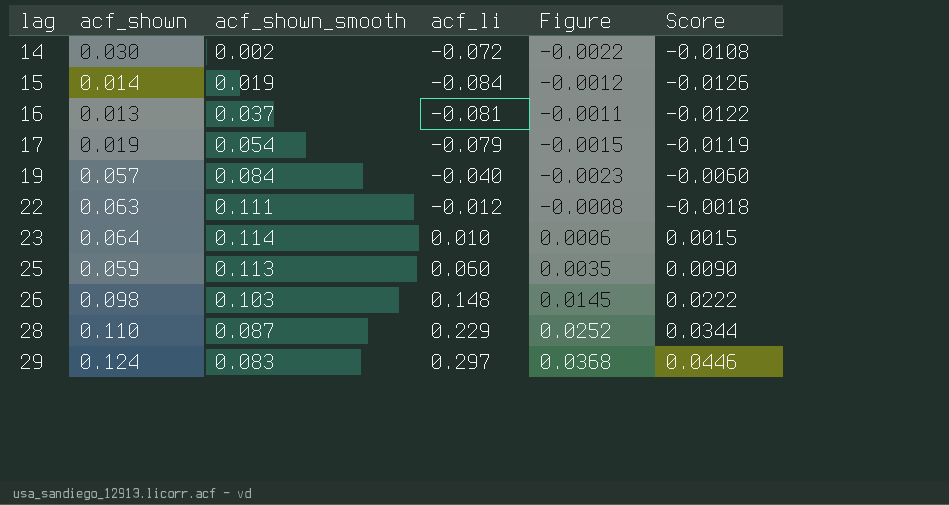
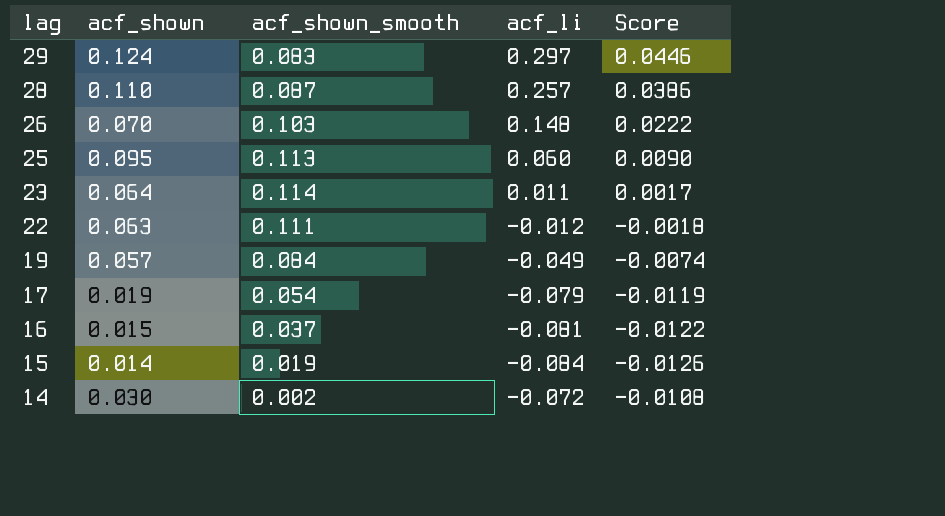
row order: lag ascending -> lag descending
column Figure | formula: [acf_shown] * [acf_li] -> none
28 | acf_li: 0.229 -> 0.257
28 | Score: 0.0344 -> 0.0386
26 | acf_shown: 0.098 -> 0.070
25 | acf_shown: 0.059 -> 0.095
23 | acf_li: 0.010 -> 0.011
23 | Score: 0.0015 -> 0.0017
19 | acf_li: -0.040 -> -0.049
19 | Score: -0.0060 -> -0.0074
16 | acf_shown: 0.013 -> 0.015

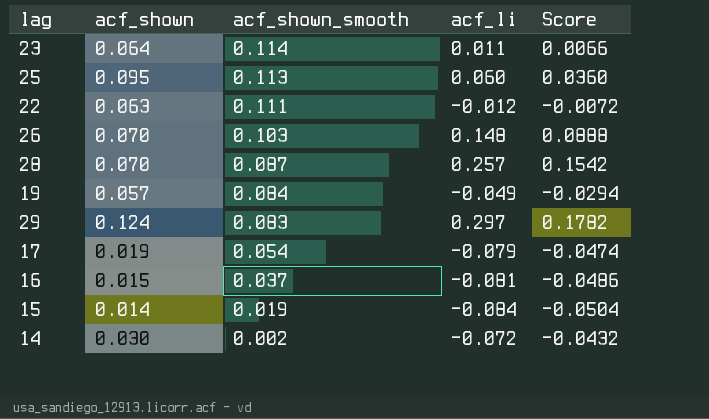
row order: lag descending -> acf_shown_smooth descending
column Score | formula: [acf_li] * 0.15 -> [acf_li] * 0.6
28 | acf_shown: 0.110 -> 0.070

